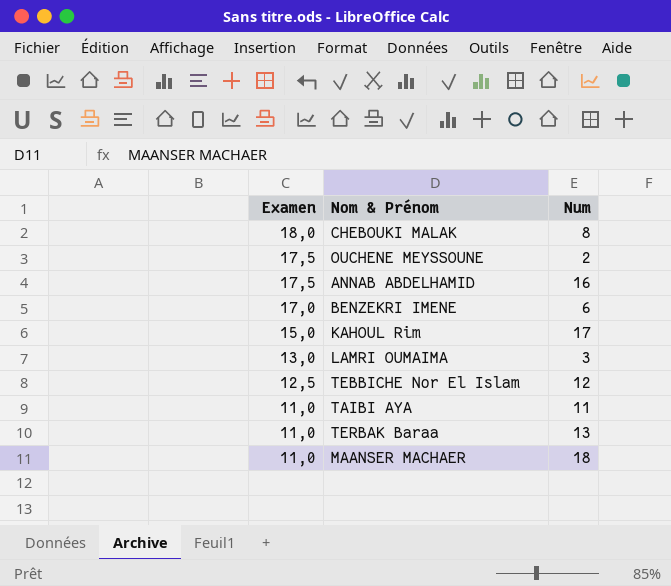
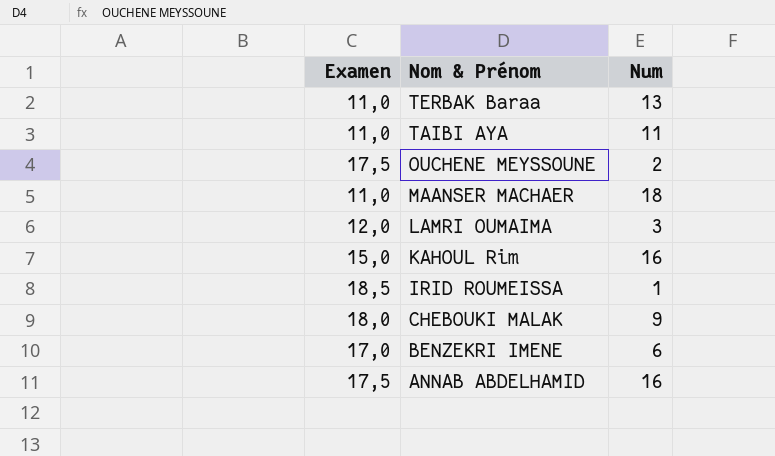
row order: Examen descending -> Nom & Prénom descending
row TEBBICHE Nor El Islam: 12,5 | 12 -> none
LAMRI OUMAIMA | Examen: 13,0 -> 12,0
KAHOUL Rim | Num: 17 -> 16
row IRID ROUMEISSA: none -> 18,5 | 1
CHEBOUKI MALAK | Num: 8 -> 9

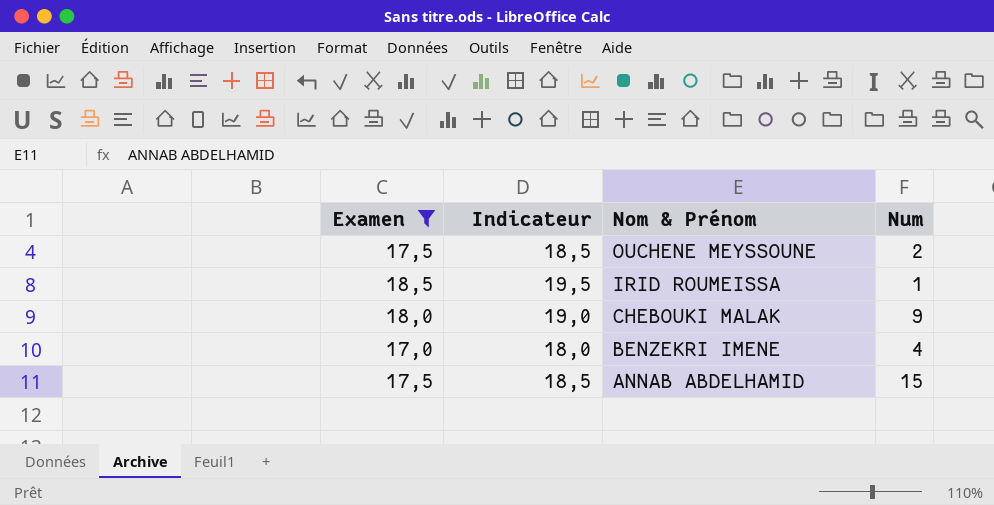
filter: none -> Examen >= 17,0
column Indicateur | formula: none -> [Examen] + 1
BENZEKRI IMENE | Num: 6 -> 4
ANNAB ABDELHAMID | Num: 16 -> 15

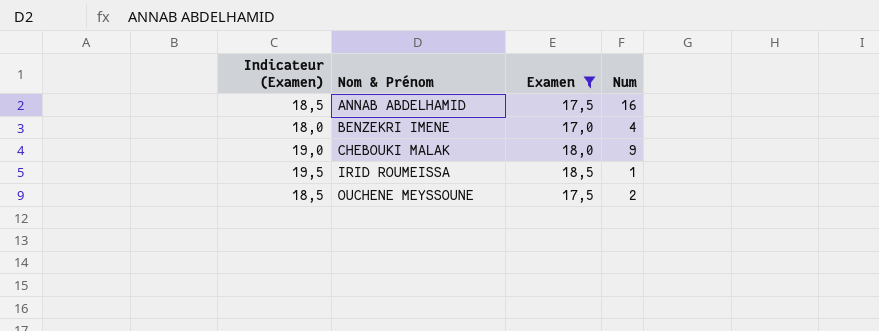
row order: Nom & Prénom descending -> Nom & Prénom ascending
column name: Indicateur -> Indicateur (Examen)
column Examen | position: 1 -> 3
ANNAB ABDELHAMID | Num: 15 -> 16

